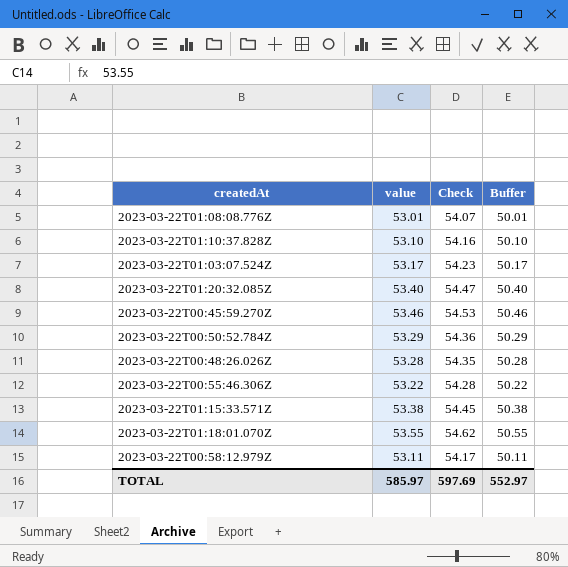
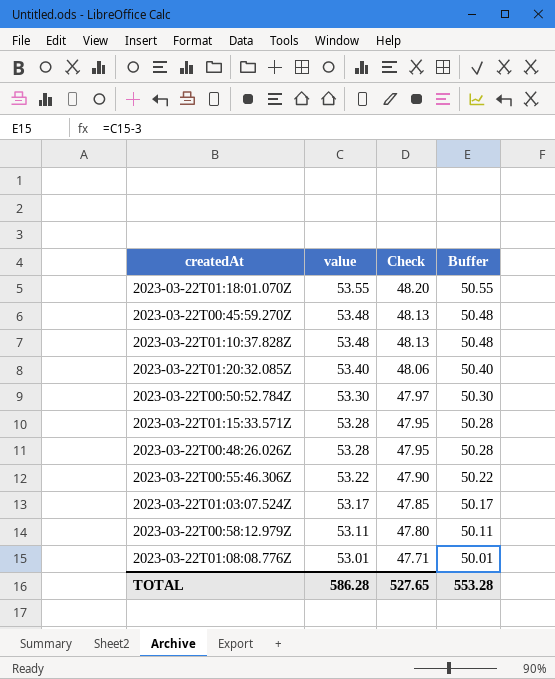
row order: none -> value descending
column Check | formula: [value] * 1.02 -> [value] * 0.9
2023-03-22T00:45:59.270Z | value: 53.46 -> 53.48
2023-03-22T00:45:59.270Z | Buffer: 50.46 -> 50.48
2023-03-22T01:10:37.828Z | value: 53.10 -> 53.48
2023-03-22T01:10:37.828Z | Buffer: 50.10 -> 50.48
2023-03-22T00:50:52.784Z | value: 53.29 -> 53.30
2023-03-22T00:50:52.784Z | Buffer: 50.29 -> 50.30
2023-03-22T01:15:33.571Z | value: 53.38 -> 53.28
2023-03-22T01:15:33.571Z | Buffer: 50.38 -> 50.28
TOTAL | value: 585.97 -> 586.28
TOTAL | Check: 597.69 -> 527.65
TOTAL | Buffer: 552.97 -> 553.28

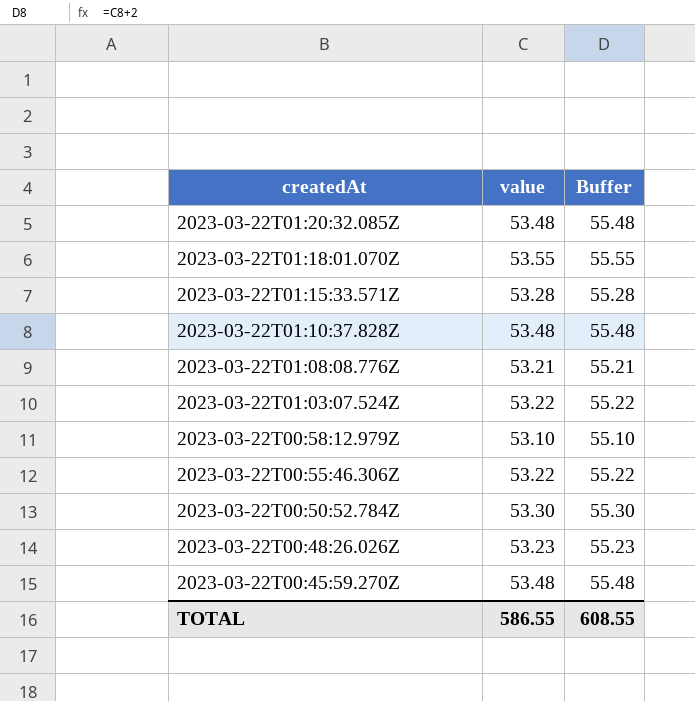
row order: value descending -> createdAt descending
column Check | formula: [value] * 0.9 -> none
column Buffer | formula: [value] - 3 -> [value] + 2
2023-03-22T01:20:32.085Z | value: 53.40 -> 53.48
2023-03-22T01:08:08.776Z | value: 53.01 -> 53.21
2023-03-22T01:03:07.524Z | value: 53.17 -> 53.22
2023-03-22T00:58:12.979Z | value: 53.11 -> 53.10
2023-03-22T00:48:26.026Z | value: 53.28 -> 53.23
TOTAL | value: 586.28 -> 586.55
TOTAL | Buffer: 553.28 -> 608.55

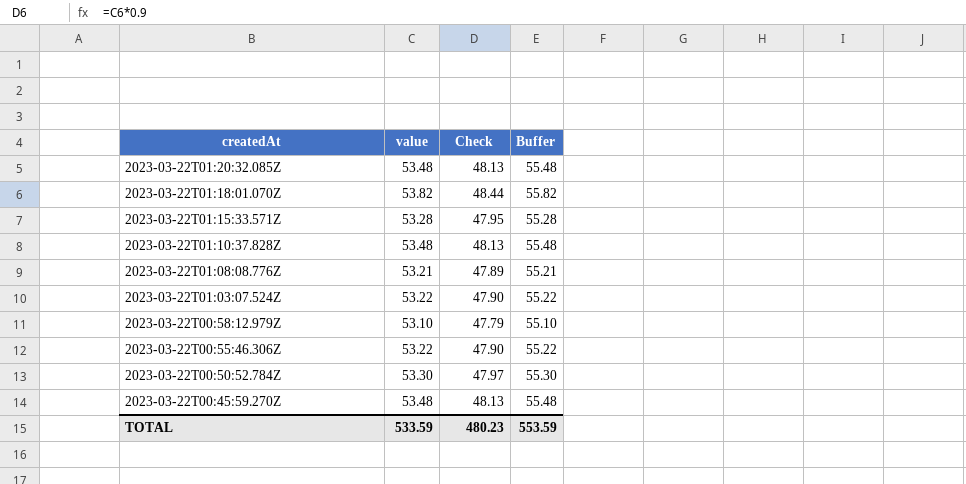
column Check | formula: none -> [value] * 0.9
row 2023-03-22T00:48:26.026Z: 53.23 | 55.23 -> none
2023-03-22T01:18:01.070Z | value: 53.55 -> 53.82
2023-03-22T01:18:01.070Z | Buffer: 55.55 -> 55.82
TOTAL | value: 586.55 -> 533.59
TOTAL | Buffer: 608.55 -> 553.59

